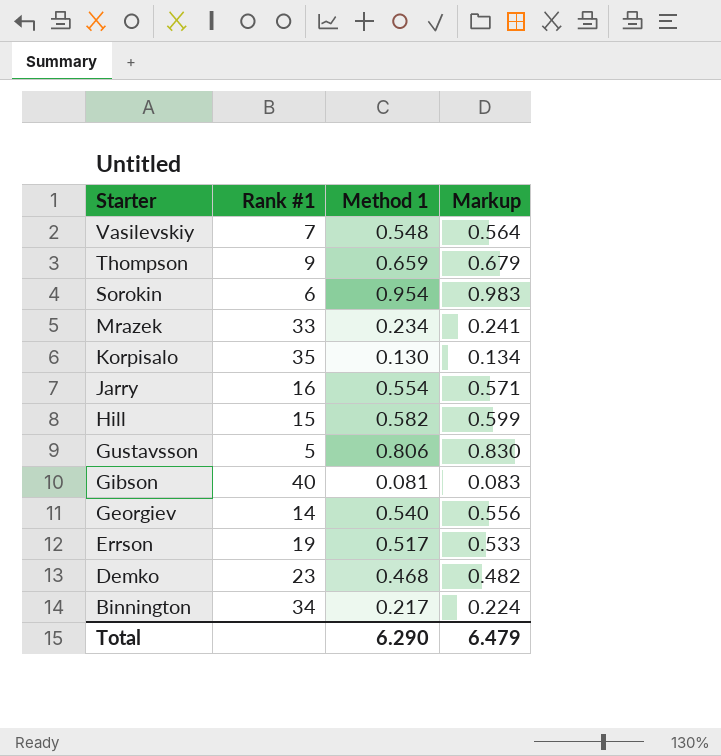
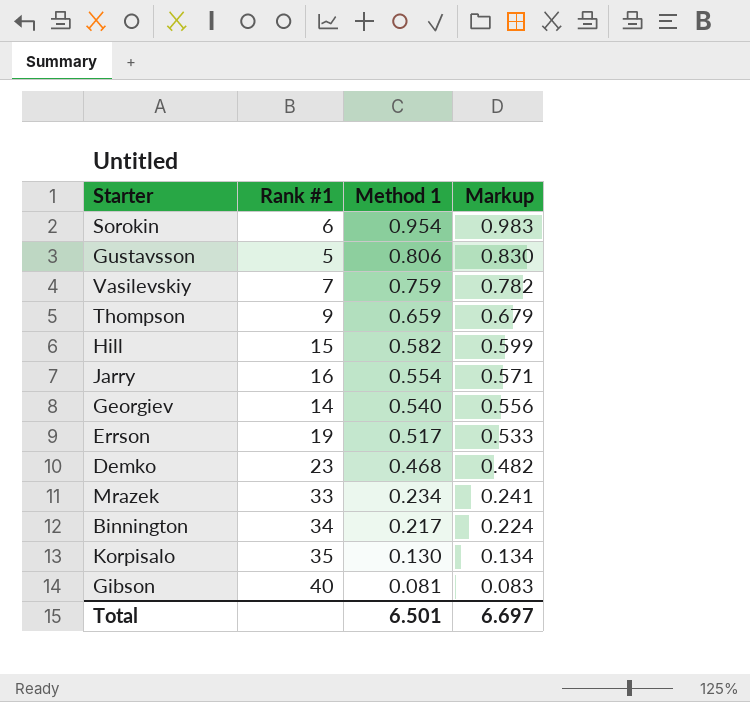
row order: Starter descending -> Method 1 descending
Vasilevskiy | Method 1: 0.548 -> 0.759
Vasilevskiy | Markup: 0.564 -> 0.782
Total | Method 1: 6.290 -> 6.501
Total | Markup: 6.479 -> 6.697

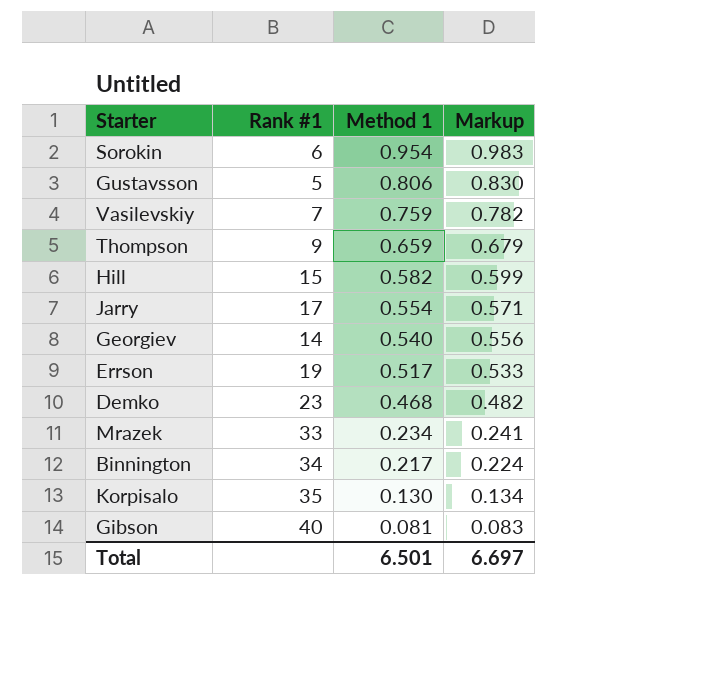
Jarry | Rank #1: 16 -> 17

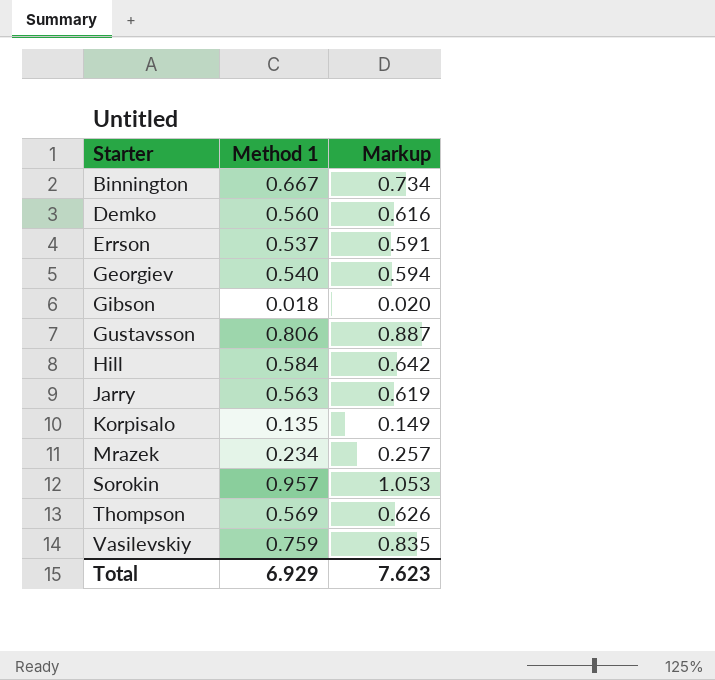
row order: Method 1 descending -> Starter ascending
column Rank #1 | position: 2 -> none
column Markup | formula: [Method 1] * 1.03 -> [Method 1] * 1.1
Binnington | Method 1: 0.217 -> 0.667
Demko | Method 1: 0.468 -> 0.560
Errson | Method 1: 0.517 -> 0.537
Gibson | Method 1: 0.081 -> 0.018
Hill | Method 1: 0.582 -> 0.584
Jarry | Method 1: 0.554 -> 0.563
Korpisalo | Method 1: 0.130 -> 0.135
Sorokin | Method 1: 0.954 -> 0.957
Thompson | Method 1: 0.659 -> 0.569
Total | Method 1: 6.501 -> 6.929
Total | Markup: 6.697 -> 7.623

